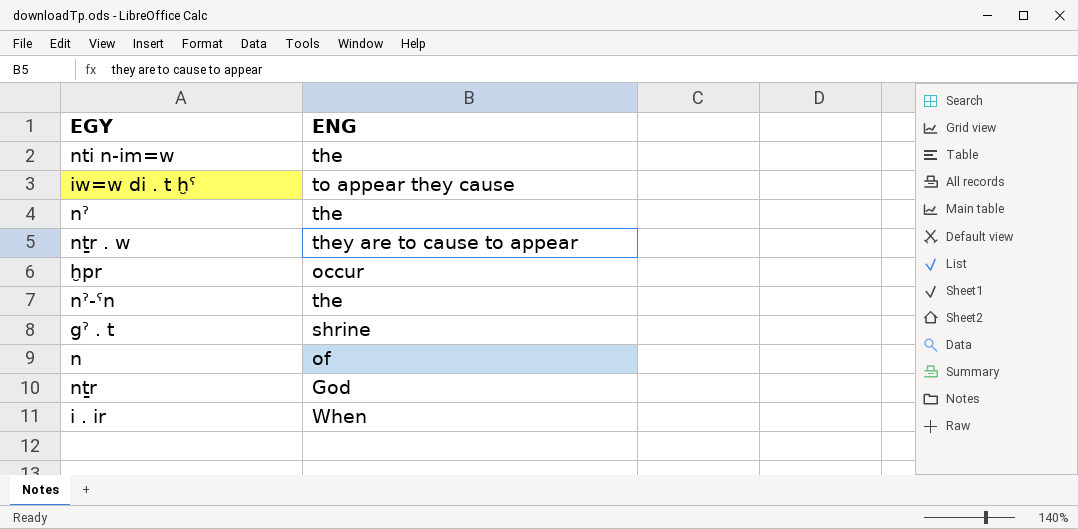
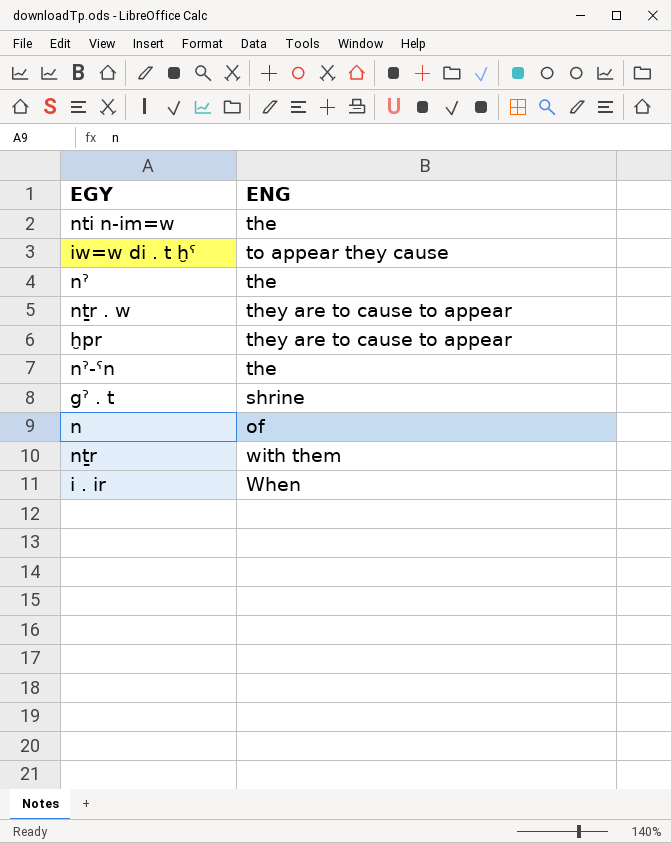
ḫpr | ENG: occur -> they are to cause to appear
nṯr | ENG: God -> with them

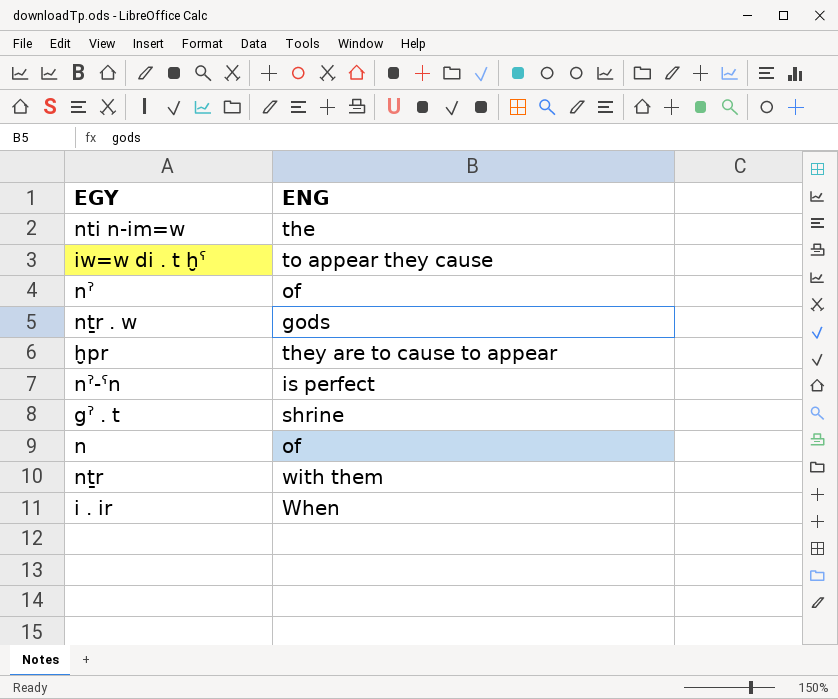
nˀ | ENG: the -> of
nṯr . w | ENG: they are to cause to appear -> gods
nˀ-ˁn | ENG: the -> is perfect

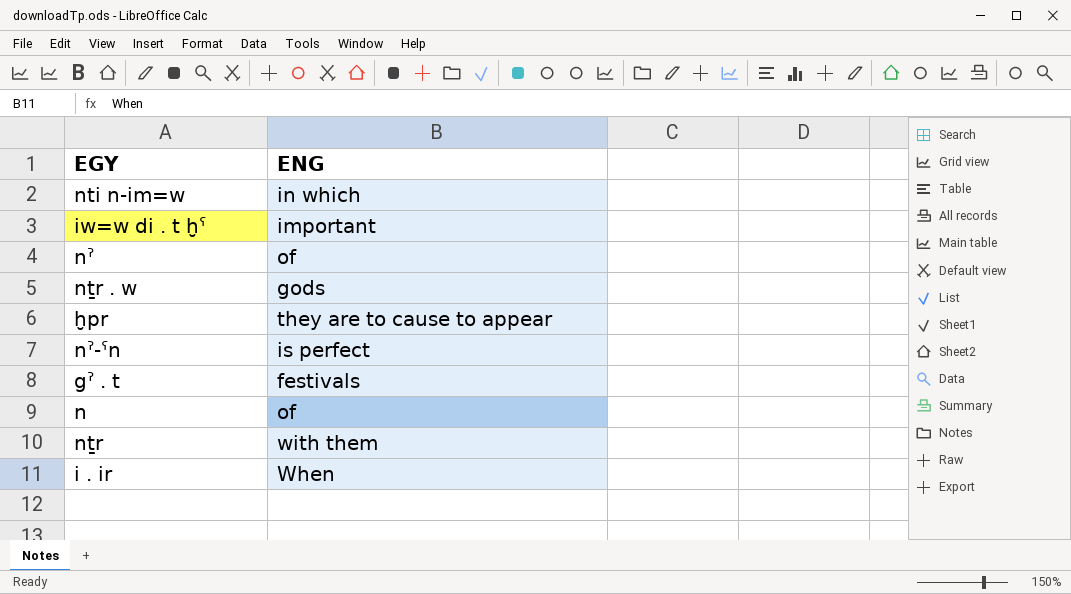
nti n-im=w | ENG: the -> in which
iw=w di . t ḫˁ | ENG: to appear they cause -> important
gˀ . t | ENG: shrine -> festivals

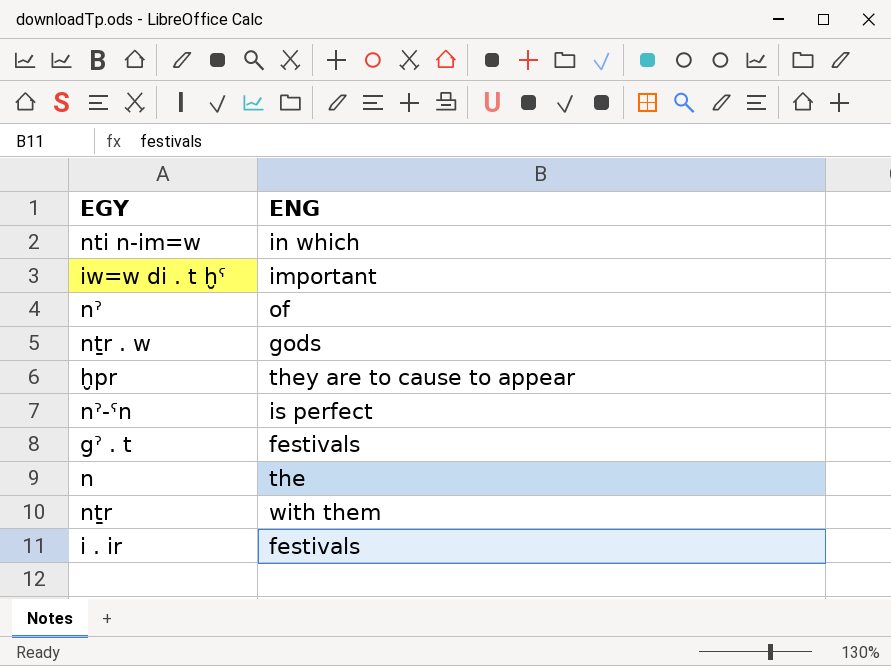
n | ENG: of -> the
i . ir | ENG: When -> festivals

